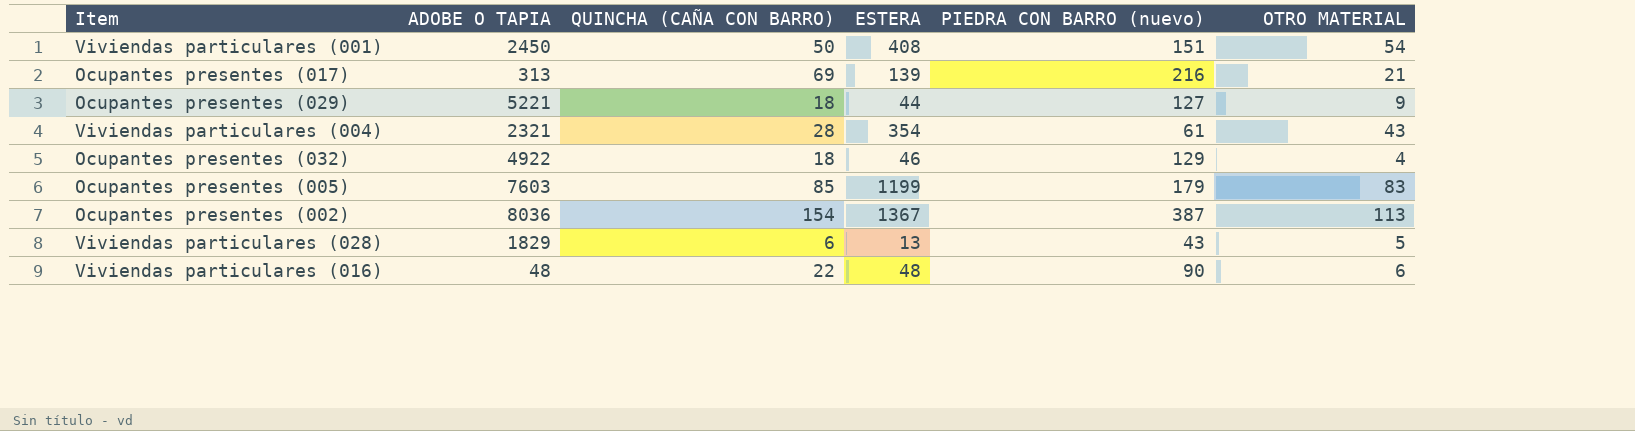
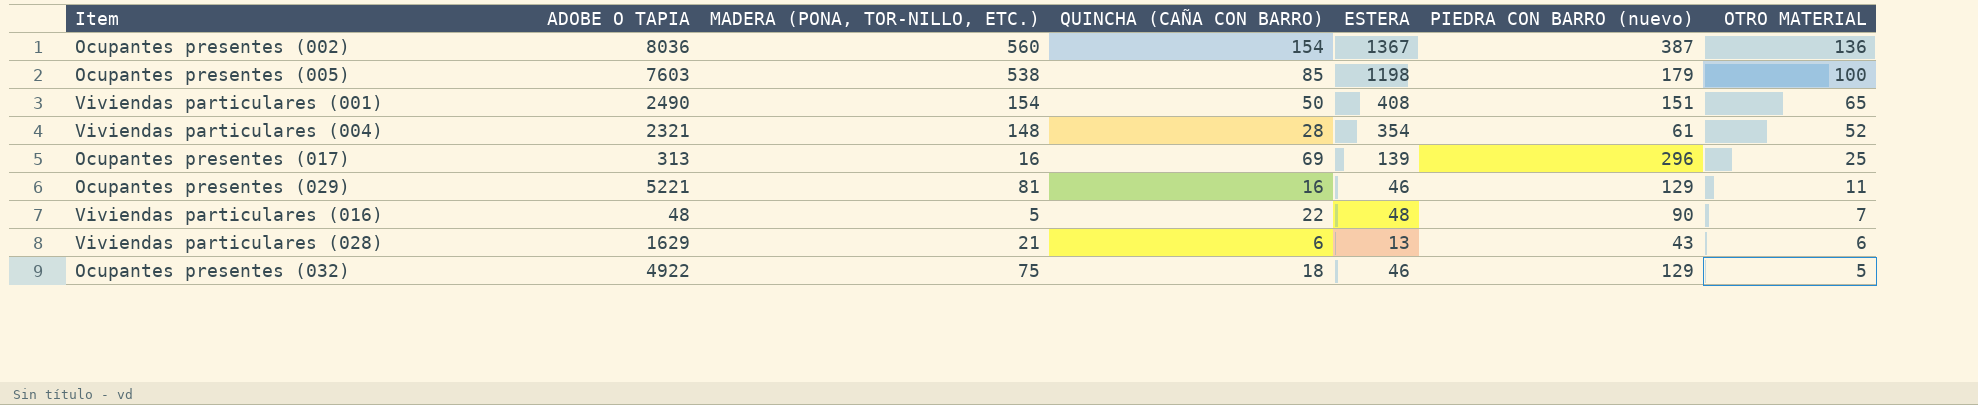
row order: none -> OTRO MATERIAL descending
column MADERA (PONA, TOR-NILLO, ETC.) | position: none -> 3
Ocupantes presentes (002) | OTRO MATERIAL: 113 -> 136
Ocupantes presentes (005) | ESTERA: 1199 -> 1198
Ocupantes presentes (005) | OTRO MATERIAL: 83 -> 100
Viviendas particulares (001) | ADOBE O TAPIA: 2450 -> 2490
Viviendas particulares (001) | OTRO MATERIAL: 54 -> 65
Viviendas particulares (004) | OTRO MATERIAL: 43 -> 52
Ocupantes presentes (017) | PIEDRA CON BARRO (nuevo): 216 -> 296
Ocupantes presentes (017) | OTRO MATERIAL: 21 -> 25
Ocupantes presentes (029) | QUINCHA (CAÑA CON BARRO): 18 -> 16
Ocupantes presentes (029) | ESTERA: 44 -> 46
Ocupantes presentes (029) | PIEDRA CON BARRO (nuevo): 127 -> 129
Ocupantes presentes (029) | OTRO MATERIAL: 9 -> 11
Viviendas particulares (016) | OTRO MATERIAL: 6 -> 7
Viviendas particulares (028) | ADOBE O TAPIA: 1829 -> 1629
Viviendas particulares (028) | OTRO MATERIAL: 5 -> 6
Ocupantes presentes (032) | OTRO MATERIAL: 4 -> 5

